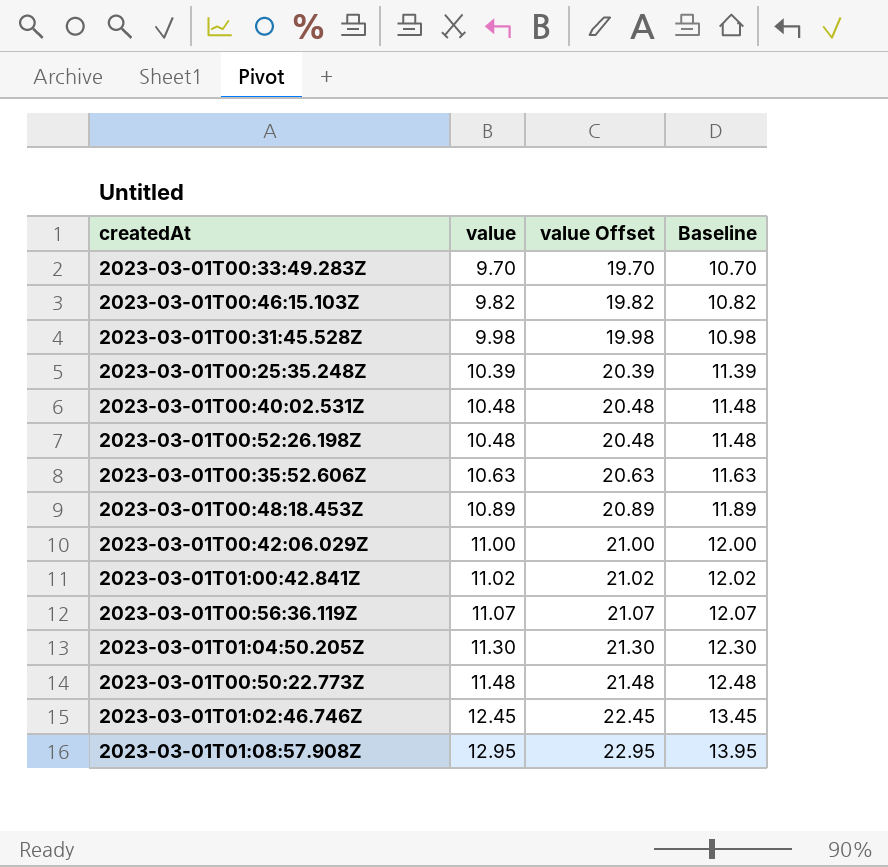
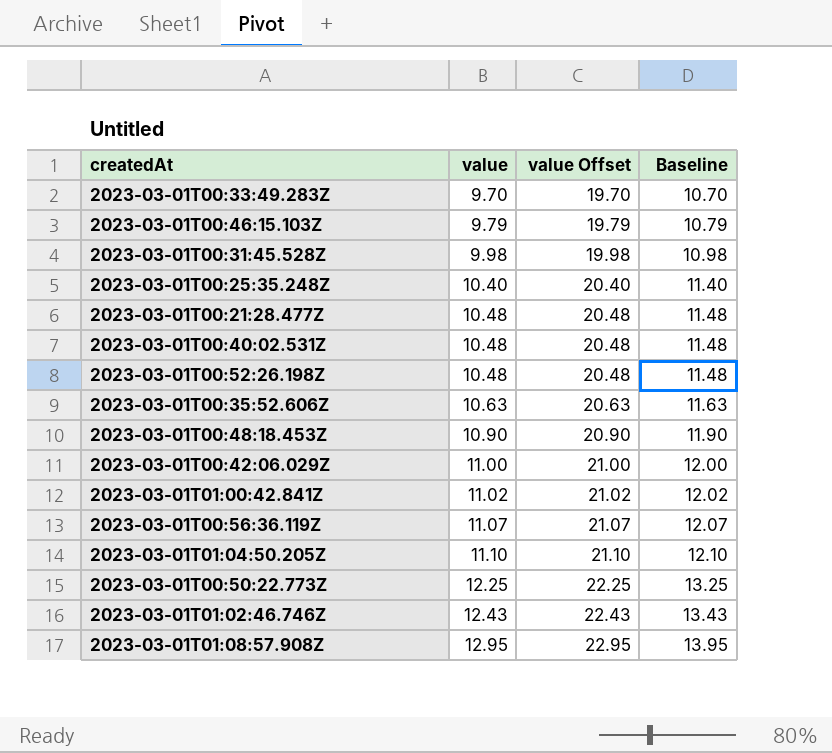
2023-03-01T00:46:15.103Z | value: 9.82 -> 9.79
2023-03-01T00:46:15.103Z | value Offset: 19.82 -> 19.79
2023-03-01T00:46:15.103Z | Baseline: 10.82 -> 10.79
2023-03-01T00:25:35.248Z | value: 10.39 -> 10.40
2023-03-01T00:25:35.248Z | value Offset: 20.39 -> 20.40
2023-03-01T00:25:35.248Z | Baseline: 11.39 -> 11.40
row 2023-03-01T00:21:28.477Z: none -> 10.48 | 20.48 | 11.48
2023-03-01T00:48:18.453Z | value: 10.89 -> 10.90
2023-03-01T00:48:18.453Z | value Offset: 20.89 -> 20.90
2023-03-01T00:48:18.453Z | Baseline: 11.89 -> 11.90
2023-03-01T01:04:50.205Z | value: 11.30 -> 11.10
2023-03-01T01:04:50.205Z | value Offset: 21.30 -> 21.10
2023-03-01T01:04:50.205Z | Baseline: 12.30 -> 12.10
2023-03-01T00:50:22.773Z | value: 11.48 -> 12.25
2023-03-01T00:50:22.773Z | value Offset: 21.48 -> 22.25
2023-03-01T00:50:22.773Z | Baseline: 12.48 -> 13.25
2023-03-01T01:02:46.746Z | value: 12.45 -> 12.43
2023-03-01T01:02:46.746Z | value Offset: 22.45 -> 22.43
2023-03-01T01:02:46.746Z | Baseline: 13.45 -> 13.43

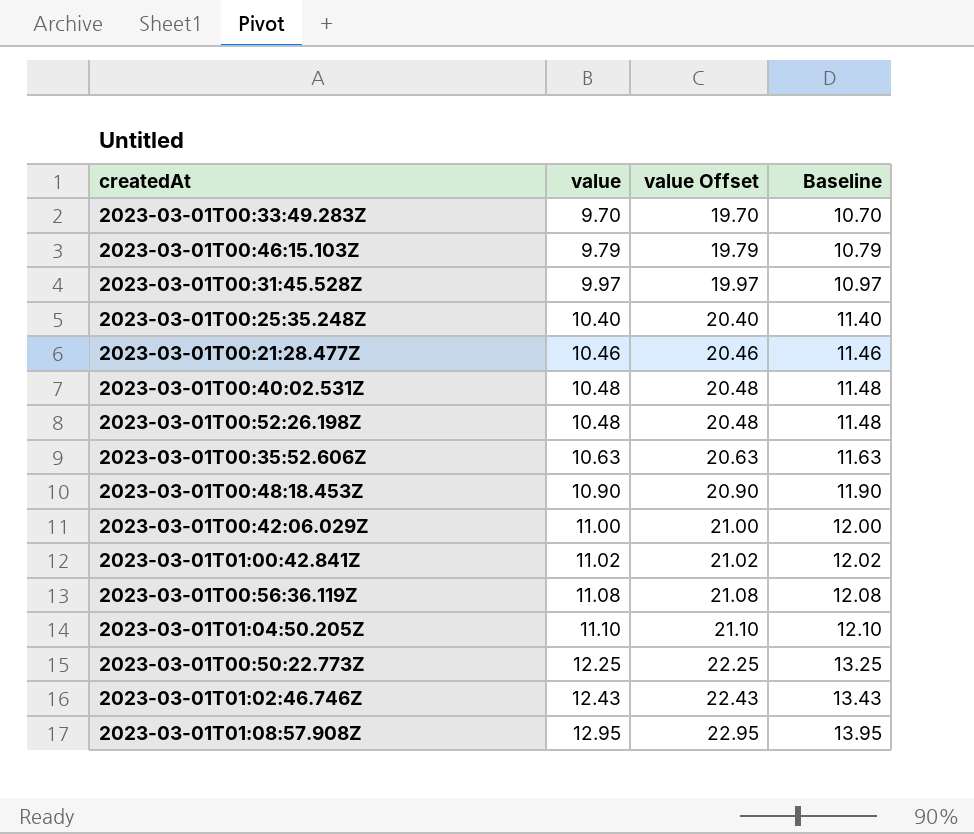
2023-03-01T00:31:45.528Z | value: 9.98 -> 9.97
2023-03-01T00:31:45.528Z | value Offset: 19.98 -> 19.97
2023-03-01T00:31:45.528Z | Baseline: 10.98 -> 10.97
2023-03-01T00:21:28.477Z | value: 10.48 -> 10.46
2023-03-01T00:21:28.477Z | value Offset: 20.48 -> 20.46
2023-03-01T00:21:28.477Z | Baseline: 11.48 -> 11.46
2023-03-01T00:56:36.119Z | value: 11.07 -> 11.08
2023-03-01T00:56:36.119Z | value Offset: 21.07 -> 21.08
2023-03-01T00:56:36.119Z | Baseline: 12.07 -> 12.08

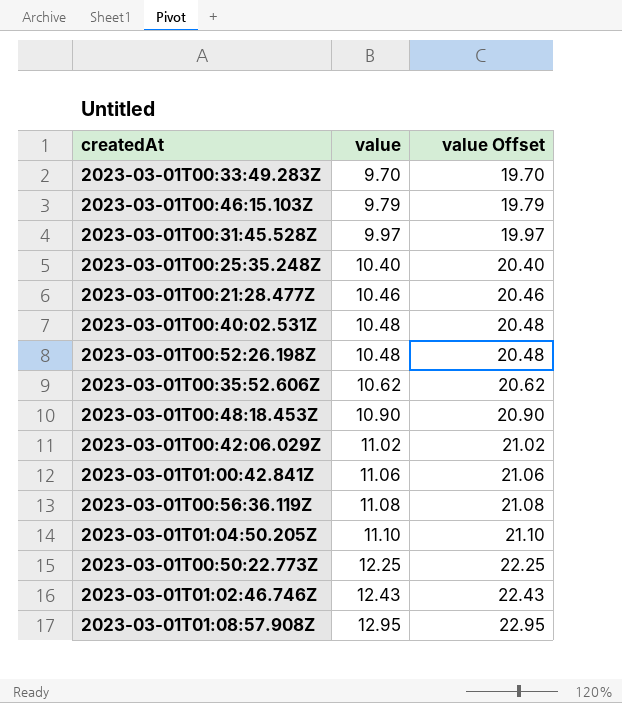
column Baseline | formula: [value] + 1 -> none
2023-03-01T00:35:52.606Z | value: 10.63 -> 10.62
2023-03-01T00:35:52.606Z | value Offset: 20.63 -> 20.62
2023-03-01T00:42:06.029Z | value: 11.00 -> 11.02
2023-03-01T00:42:06.029Z | value Offset: 21.00 -> 21.02
2023-03-01T01:00:42.841Z | value: 11.02 -> 11.06
2023-03-01T01:00:42.841Z | value Offset: 21.02 -> 21.06

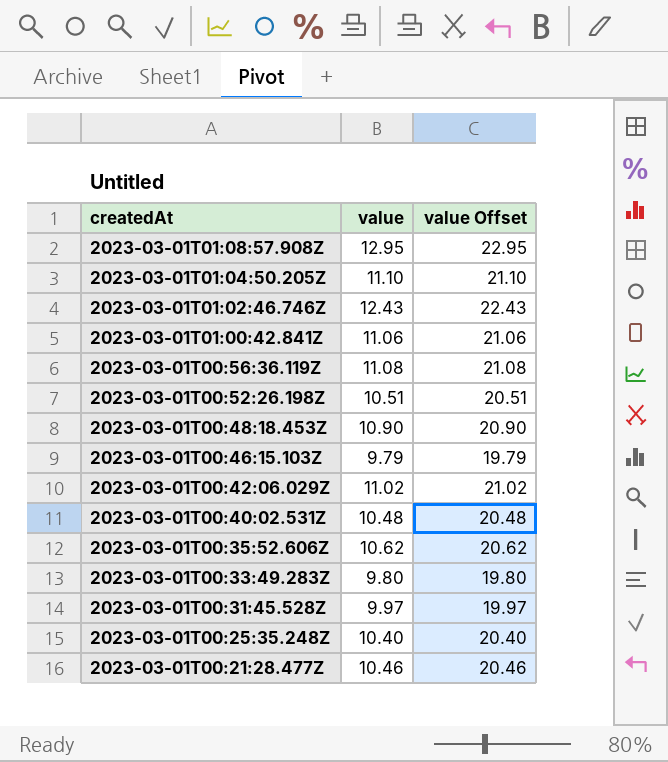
row order: value ascending -> createdAt descending
row 2023-03-01T00:50:22.773Z: 12.25 | 22.25 -> none
2023-03-01T00:52:26.198Z | value: 10.48 -> 10.51
2023-03-01T00:52:26.198Z | value Offset: 20.48 -> 20.51
2023-03-01T00:33:49.283Z | value: 9.70 -> 9.80
2023-03-01T00:33:49.283Z | value Offset: 19.70 -> 19.80

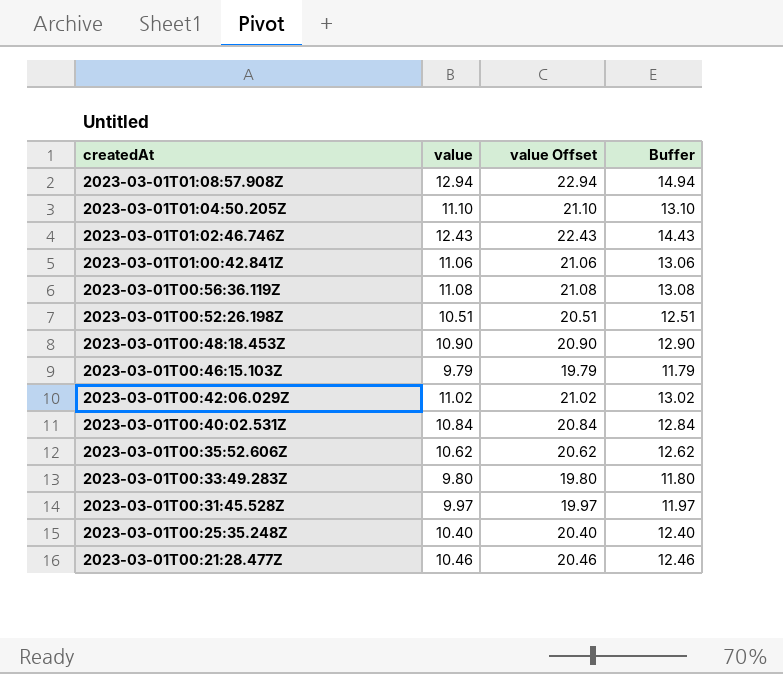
column Buffer | formula: none -> [value] + 2
2023-03-01T01:08:57.908Z | value: 12.95 -> 12.94
2023-03-01T01:08:57.908Z | value Offset: 22.95 -> 22.94
2023-03-01T00:40:02.531Z | value: 10.48 -> 10.84
2023-03-01T00:40:02.531Z | value Offset: 20.48 -> 20.84

